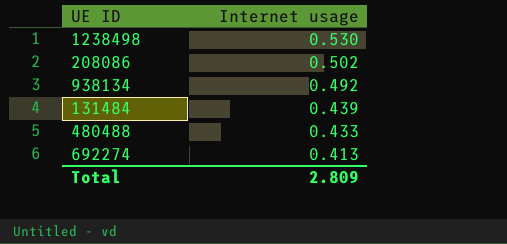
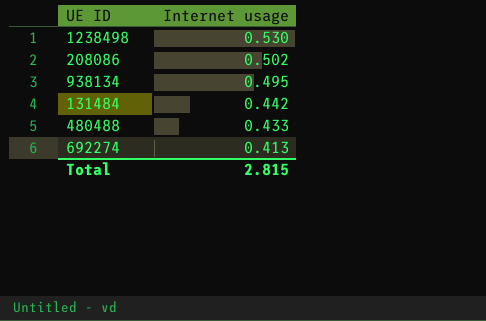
938134 | Internet usage: 0.492 -> 0.495
131484 | Internet usage: 0.439 -> 0.442
Total | Internet usage: 2.809 -> 2.815

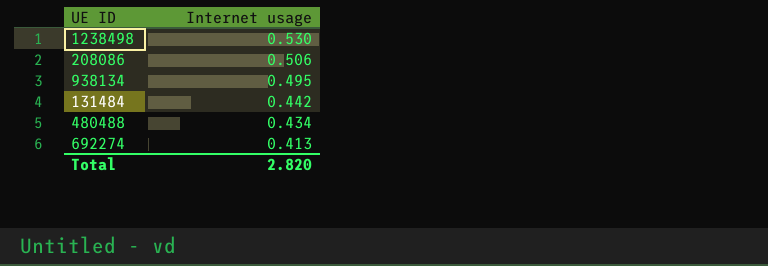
208086 | Internet usage: 0.502 -> 0.506
480488 | Internet usage: 0.433 -> 0.434
Total | Internet usage: 2.815 -> 2.820

